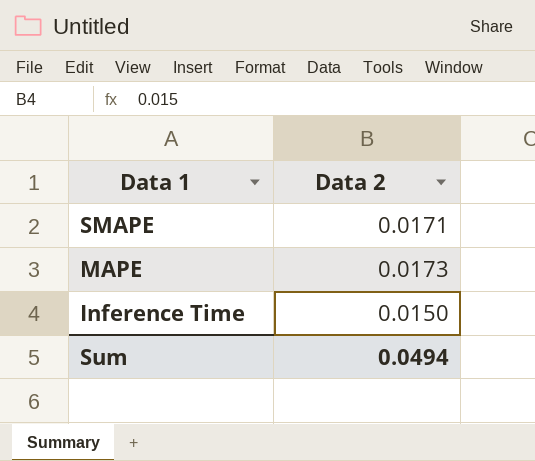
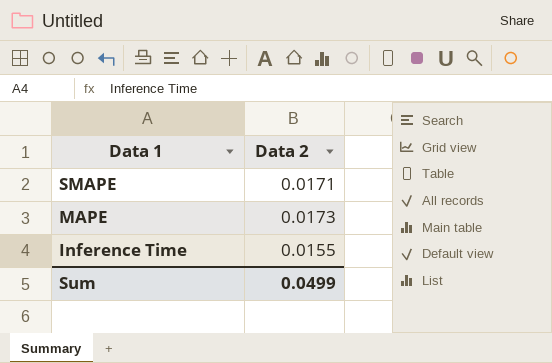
Inference Time | Data 2: 0.0150 -> 0.0155
Sum | Data 2: 0.0494 -> 0.0499

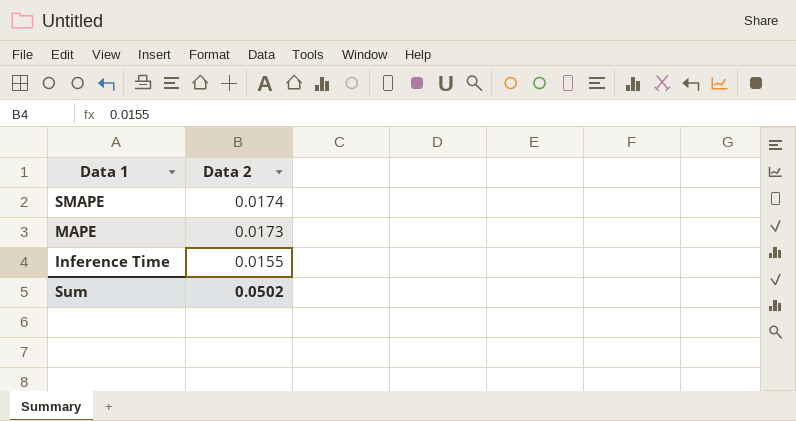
SMAPE | Data 2: 0.0171 -> 0.0174
Sum | Data 2: 0.0499 -> 0.0502

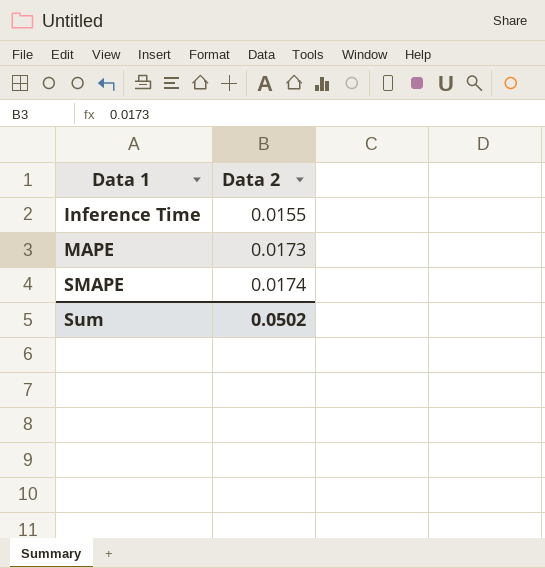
row order: Data 1 descending -> Data 1 ascending

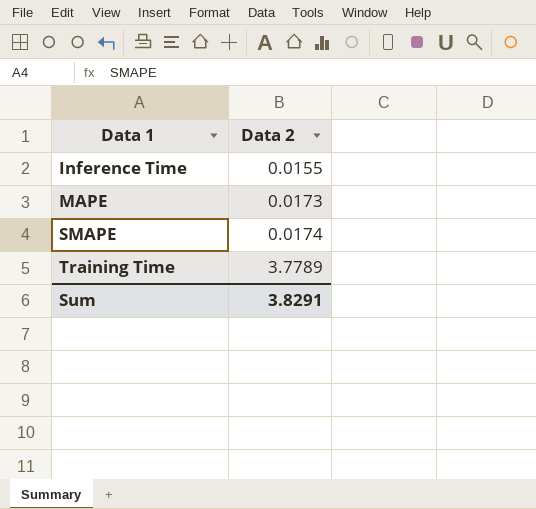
row Training Time: none -> 3.7789
Sum | Data 2: 0.0502 -> 3.8291

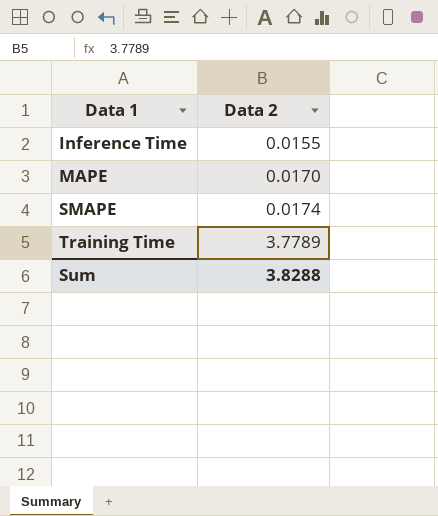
MAPE | Data 2: 0.0173 -> 0.0170
Sum | Data 2: 3.8291 -> 3.8288

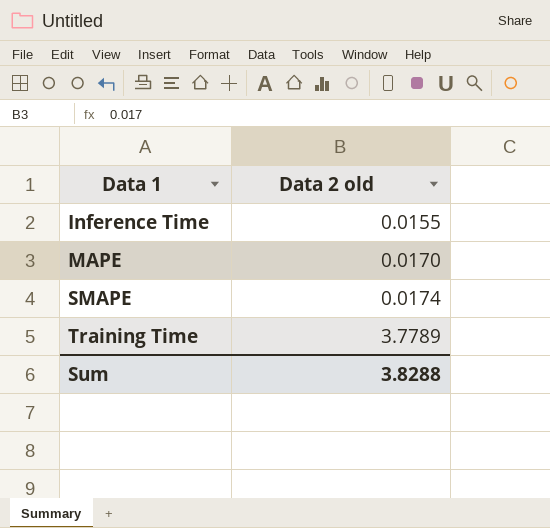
column name: Data 2 -> Data 2 old

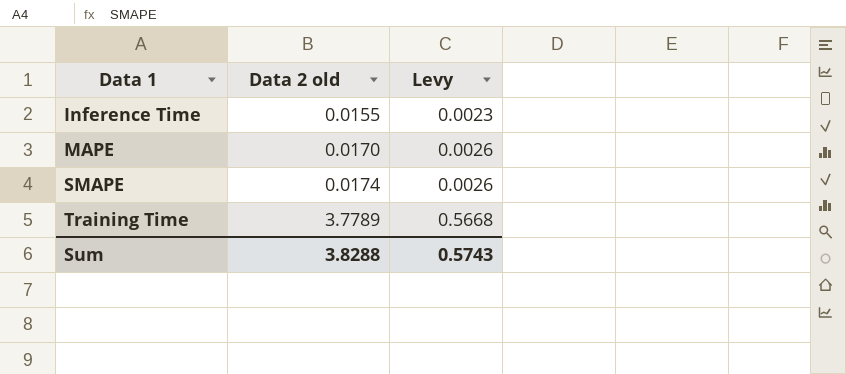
column Levy | formula: none -> [Data 2 old] * 0.15

